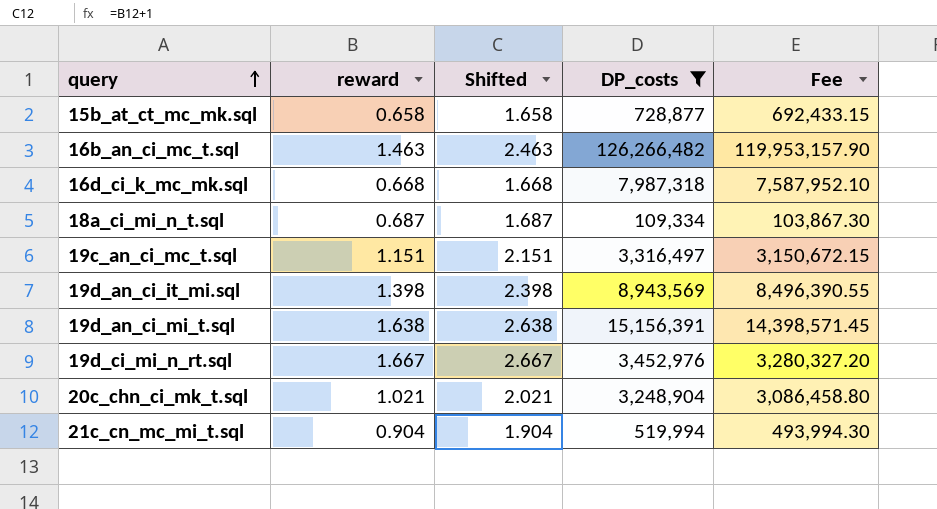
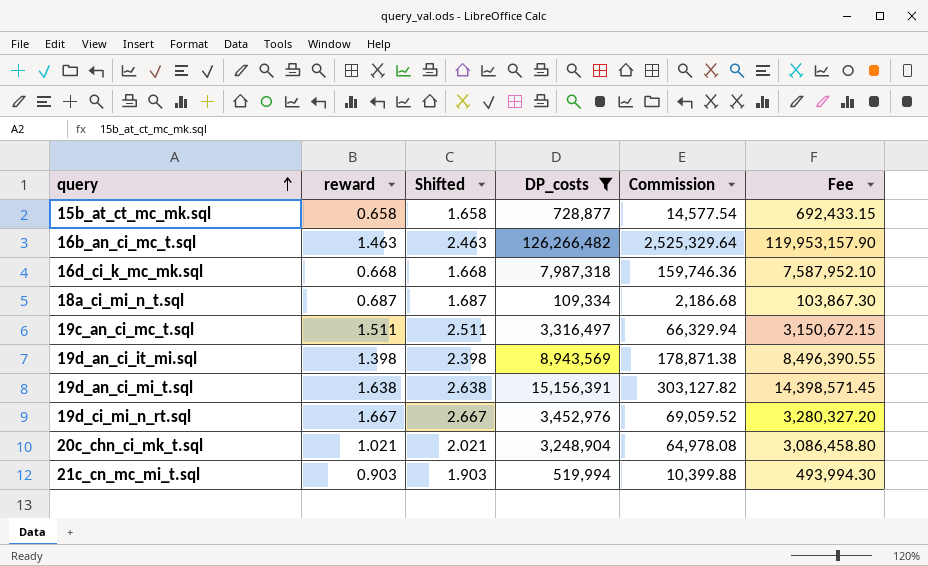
column Commission | formula: none -> [DP_costs] * 0.02
19c_an_ci_mc_t.sql | reward: 1.151 -> 1.511
19c_an_ci_mc_t.sql | Shifted: 2.151 -> 2.511
21c_cn_mc_mi_t.sql | reward: 0.904 -> 0.903
21c_cn_mc_mi_t.sql | Shifted: 1.904 -> 1.903

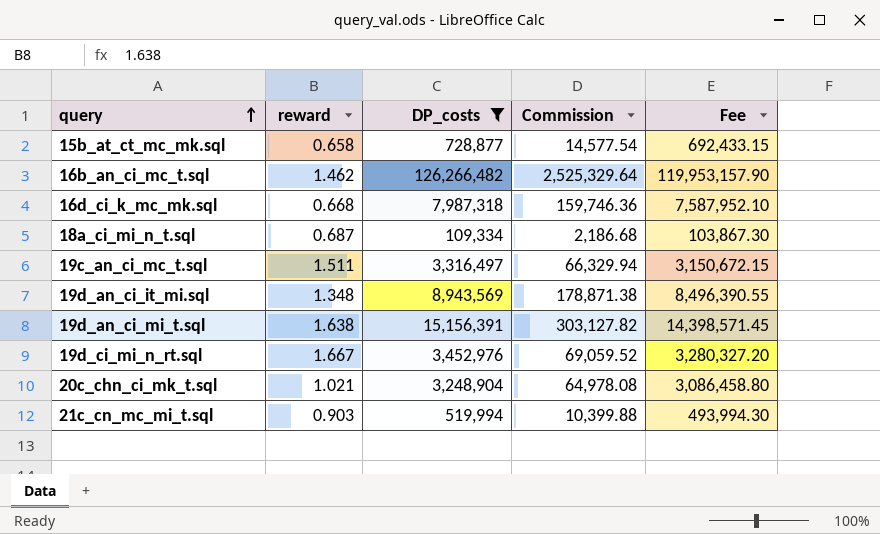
column Shifted | formula: [reward] + 1 -> none
16b_an_ci_mc_t.sql | reward: 1.463 -> 1.462
19d_an_ci_it_mi.sql | reward: 1.398 -> 1.348

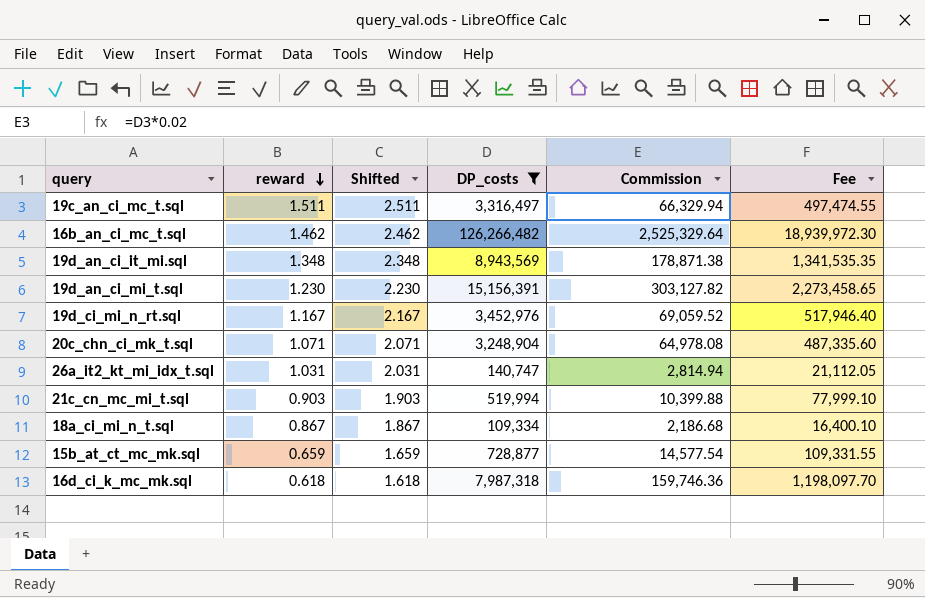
row order: query ascending -> reward descending
column Shifted | formula: none -> [reward] + 1
column Fee | formula: [DP_costs] * 0.95 -> [DP_costs] * 0.15
19d_an_ci_mi_t.sql | reward: 1.638 -> 1.230
19d_ci_mi_n_rt.sql | reward: 1.667 -> 1.167
20c_chn_ci_mk_t.sql | reward: 1.021 -> 1.071
row 26a_it2_kt_mi_idx_t.sql: none -> 1.031 | 2.031 | 140,747 | 2,814.94 | 21,112.05
18a_ci_mi_n_t.sql | reward: 0.687 -> 0.867
15b_at_ct_mc_mk.sql | reward: 0.658 -> 0.659
16d_ci_k_mc_mk.sql | reward: 0.668 -> 0.618

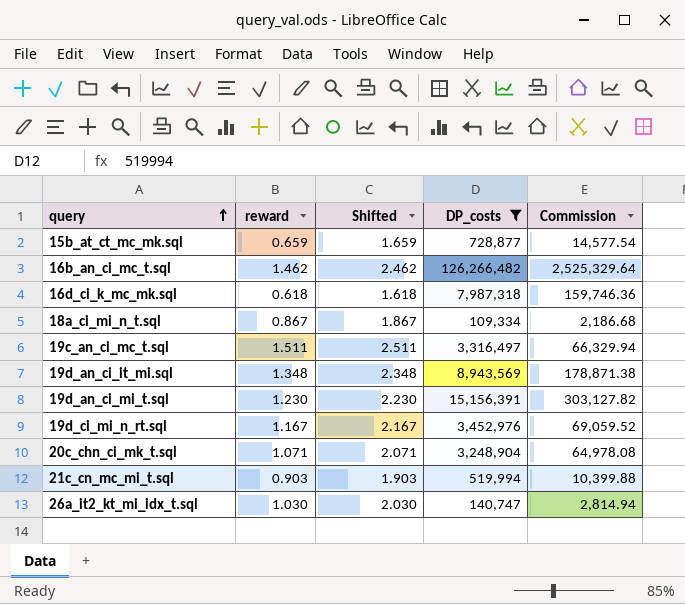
row order: reward descending -> query ascending
column Fee | formula: [DP_costs] * 0.15 -> none
26a_it2_kt_mi_idx_t.sql | reward: 1.031 -> 1.030
26a_it2_kt_mi_idx_t.sql | Shifted: 2.031 -> 2.030

